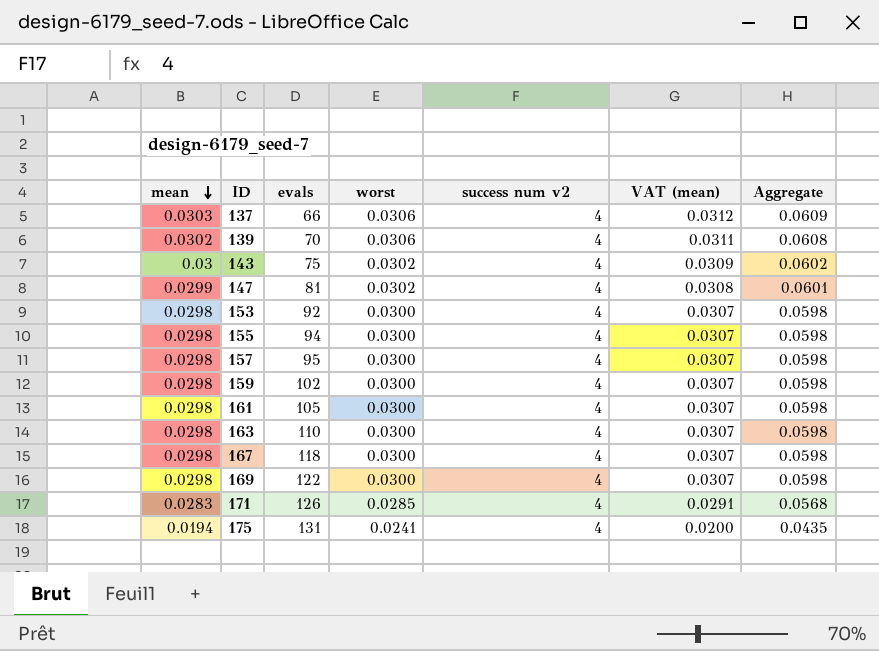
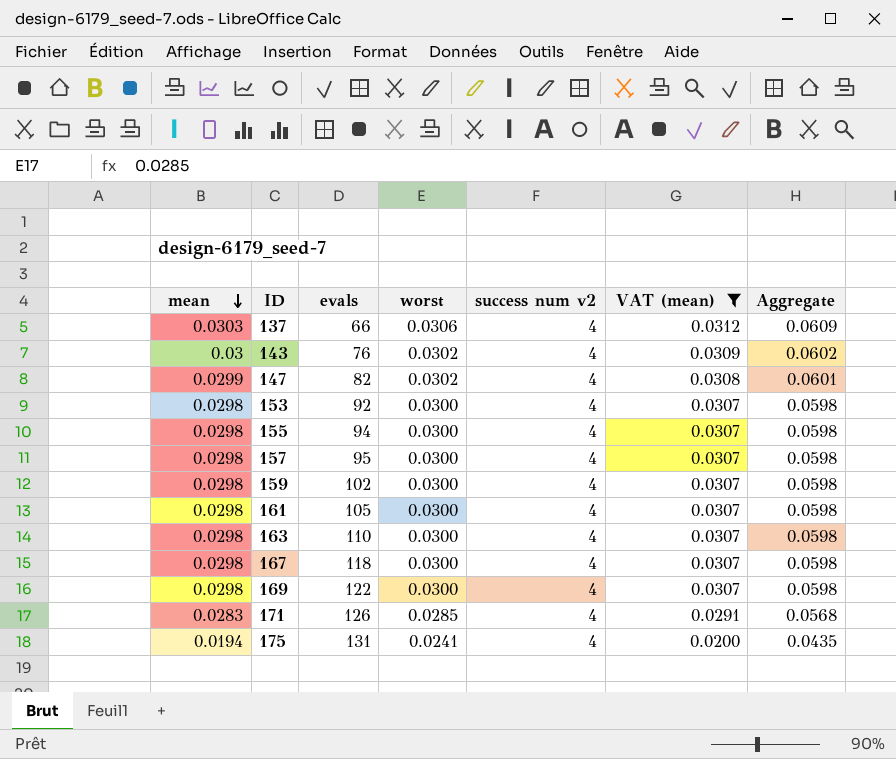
filter: none -> VAT (mean) != 0.0311
143 | evals: 75 -> 76
147 | evals: 81 -> 82

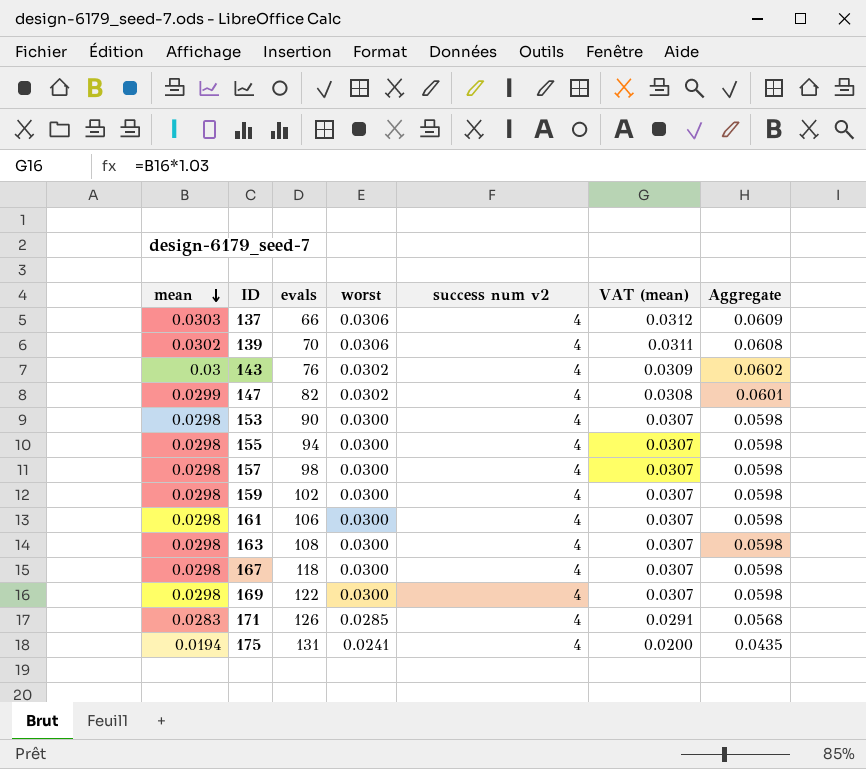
filter: VAT (mean) != 0.0311 -> none
153 | evals: 92 -> 90
157 | evals: 95 -> 98
161 | evals: 105 -> 106
163 | evals: 110 -> 108

